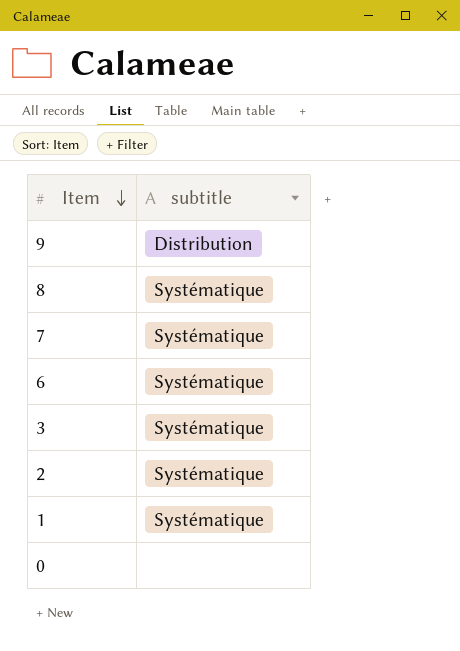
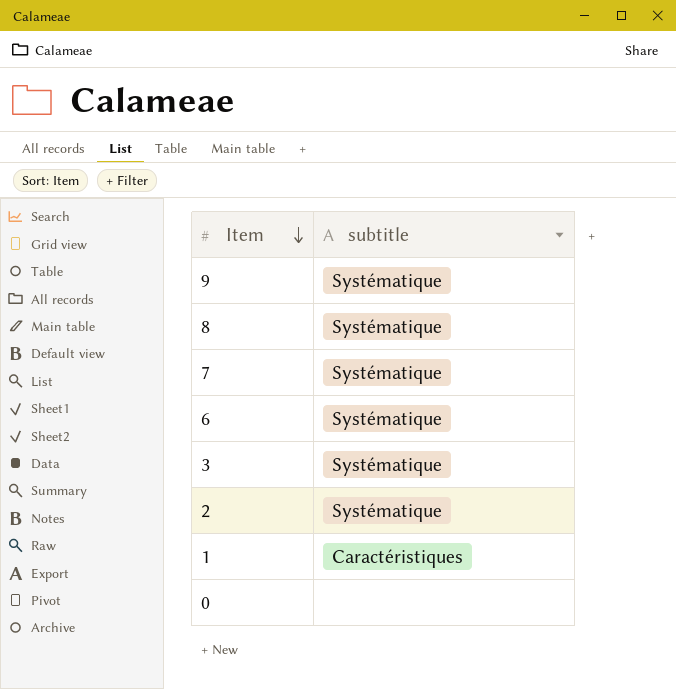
9 | subtitle: Distribution -> Systématique
1 | subtitle: Systématique -> Caractéristiques

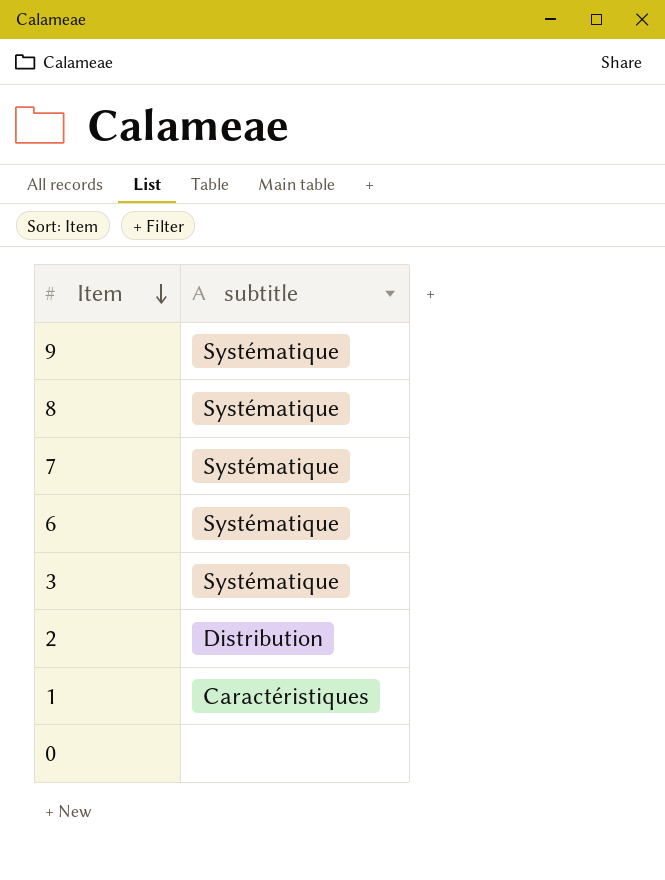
2 | subtitle: Systématique -> Distribution

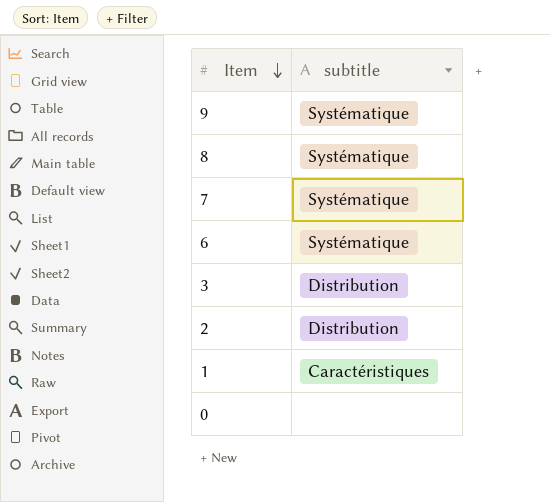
3 | subtitle: Systématique -> Distribution

